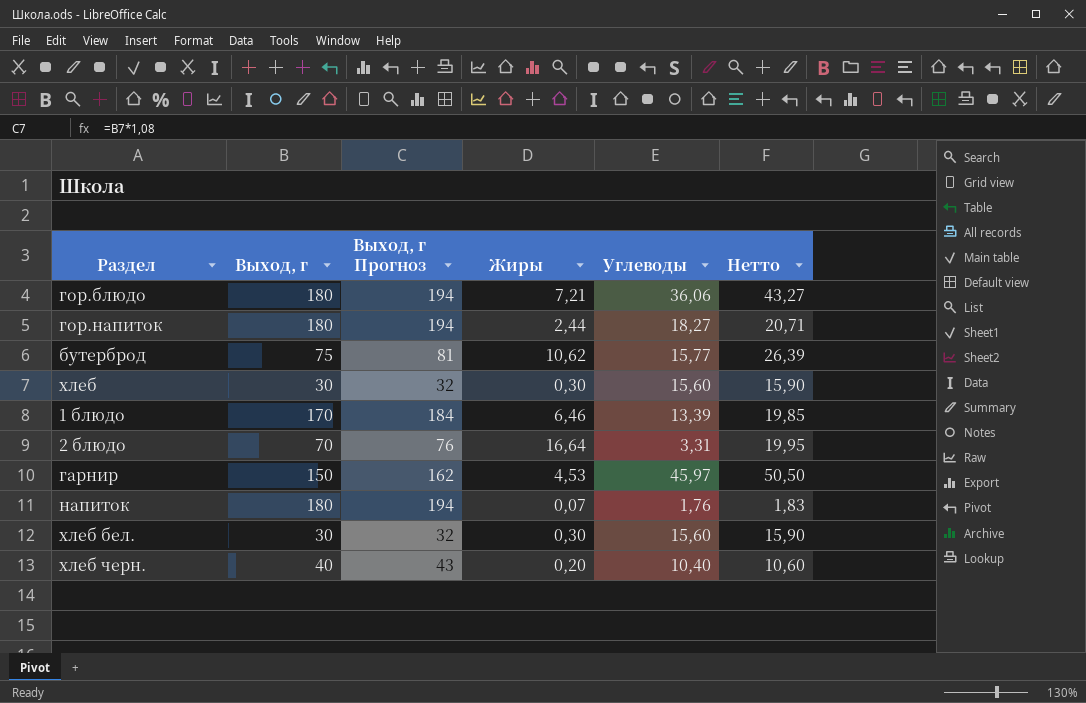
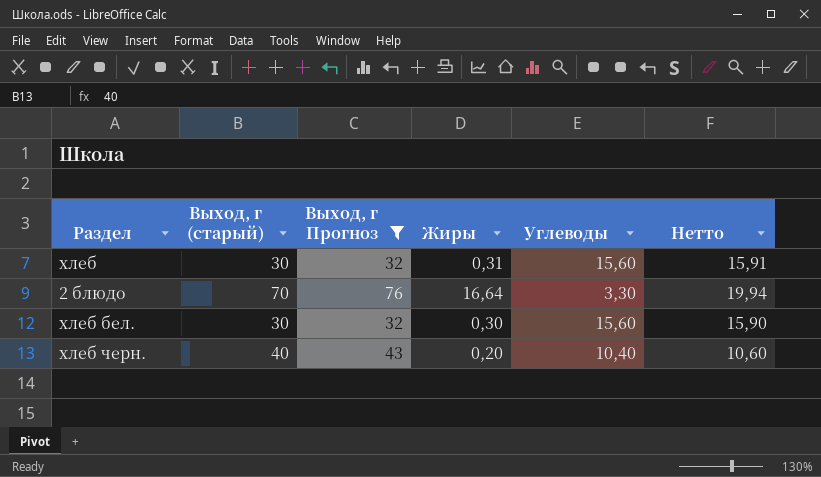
filter: none -> Выход, г Прогноз <= 76
column name: Выход, г -> Выход, г (старый)
хлеб | Жиры: 0,30 -> 0,31
хлеб | Нетто: 15,90 -> 15,91
2 блюдо | Углеводы: 3,31 -> 3,30
2 блюдо | Нетто: 19,95 -> 19,94

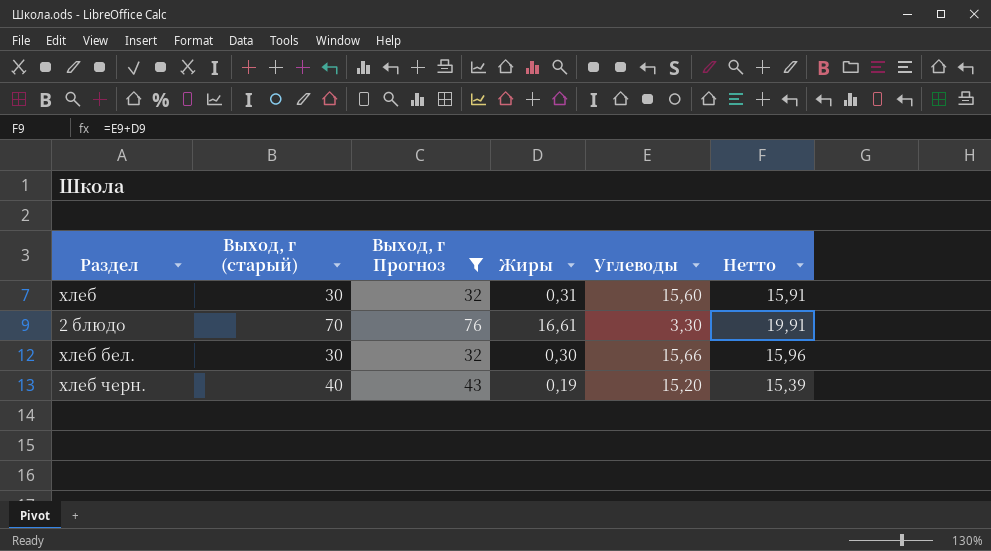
2 блюдо | Жиры: 16,64 -> 16,61
2 блюдо | Нетто: 19,94 -> 19,91
хлеб бел. | Углеводы: 15,60 -> 15,66
хлеб бел. | Нетто: 15,90 -> 15,96
хлеб черн. | Жиры: 0,20 -> 0,19
хлеб черн. | Углеводы: 10,40 -> 15,20
хлеб черн. | Нетто: 10,60 -> 15,39

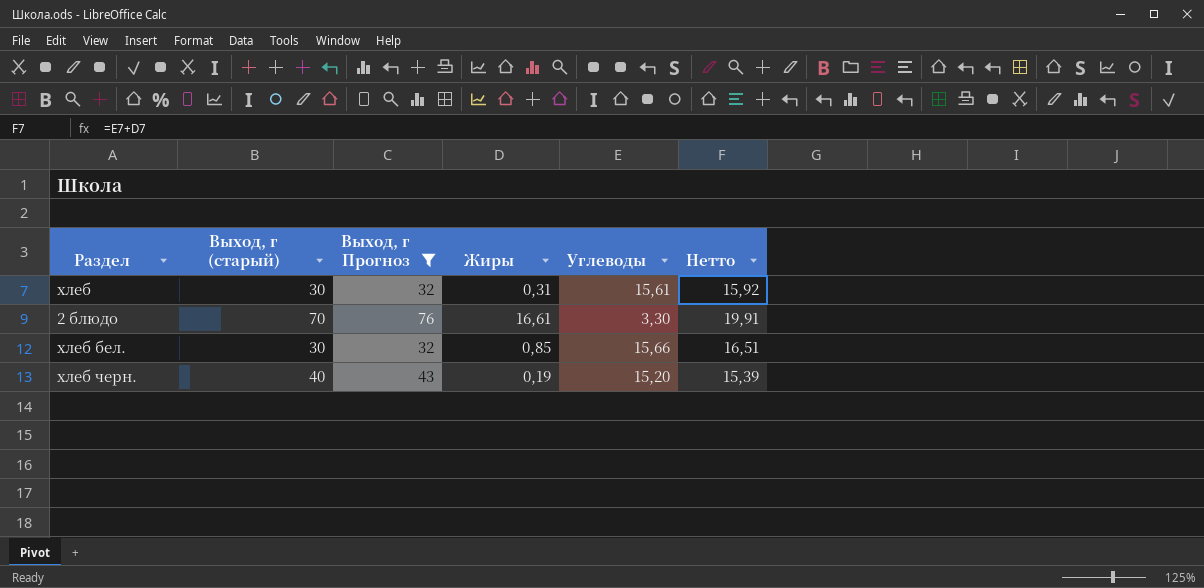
хлеб | Углеводы: 15,60 -> 15,61
хлеб | Нетто: 15,91 -> 15,92
хлеб бел. | Жиры: 0,30 -> 0,85
хлеб бел. | Нетто: 15,96 -> 16,51

